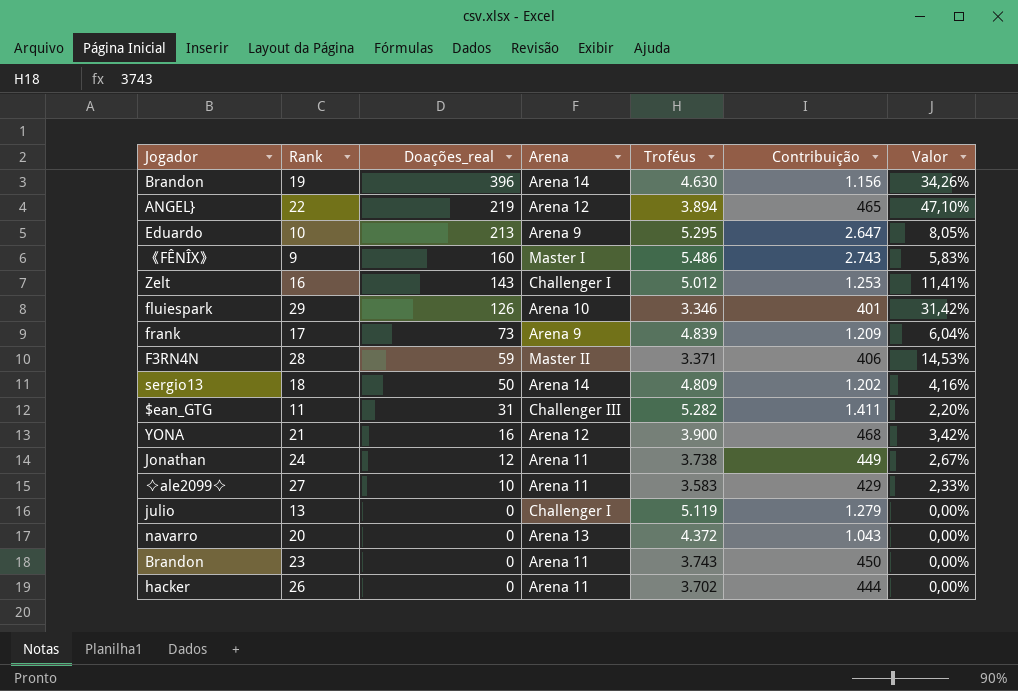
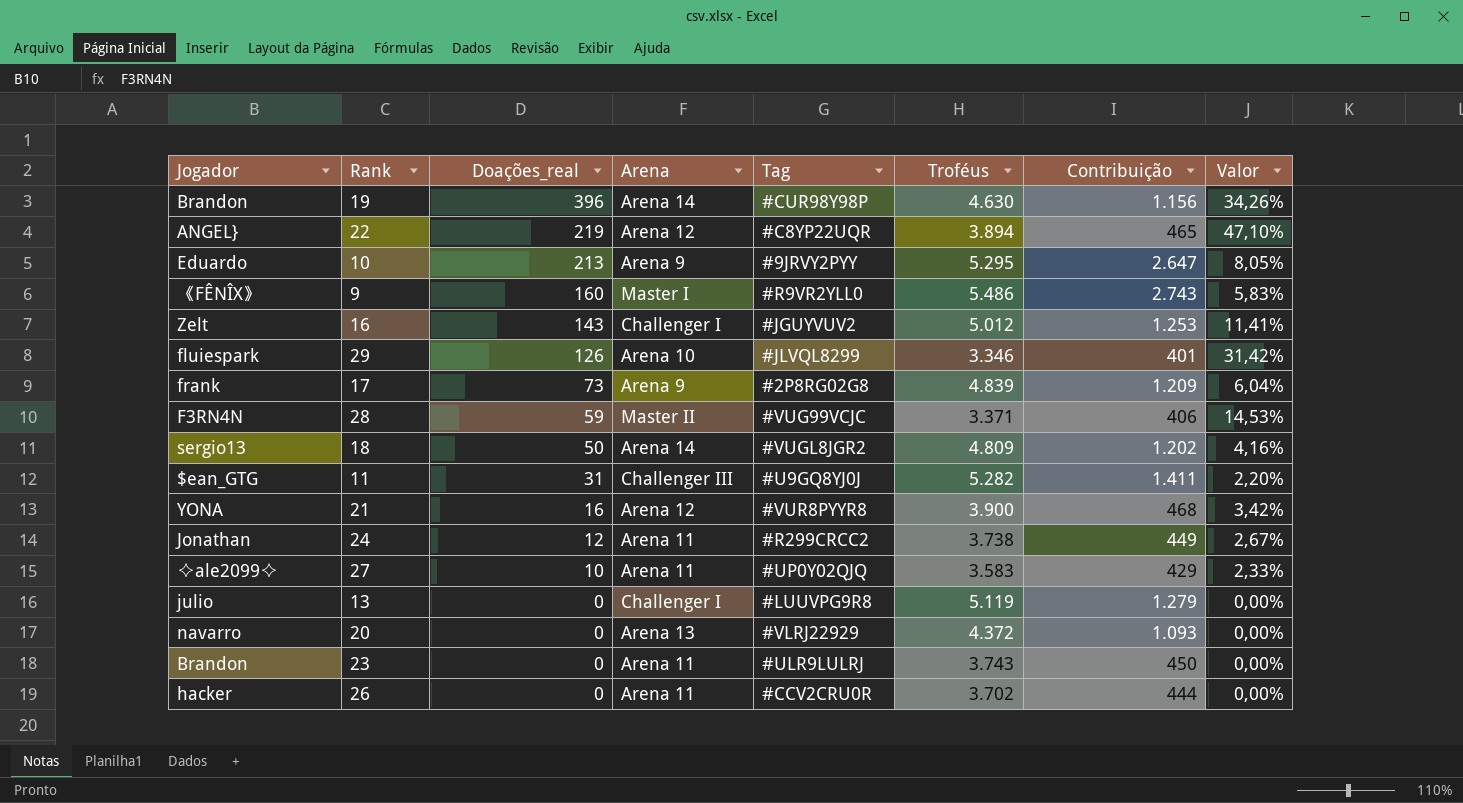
column Tag | position: none -> 5
20 | Contribuição: 1.043 -> 1.093

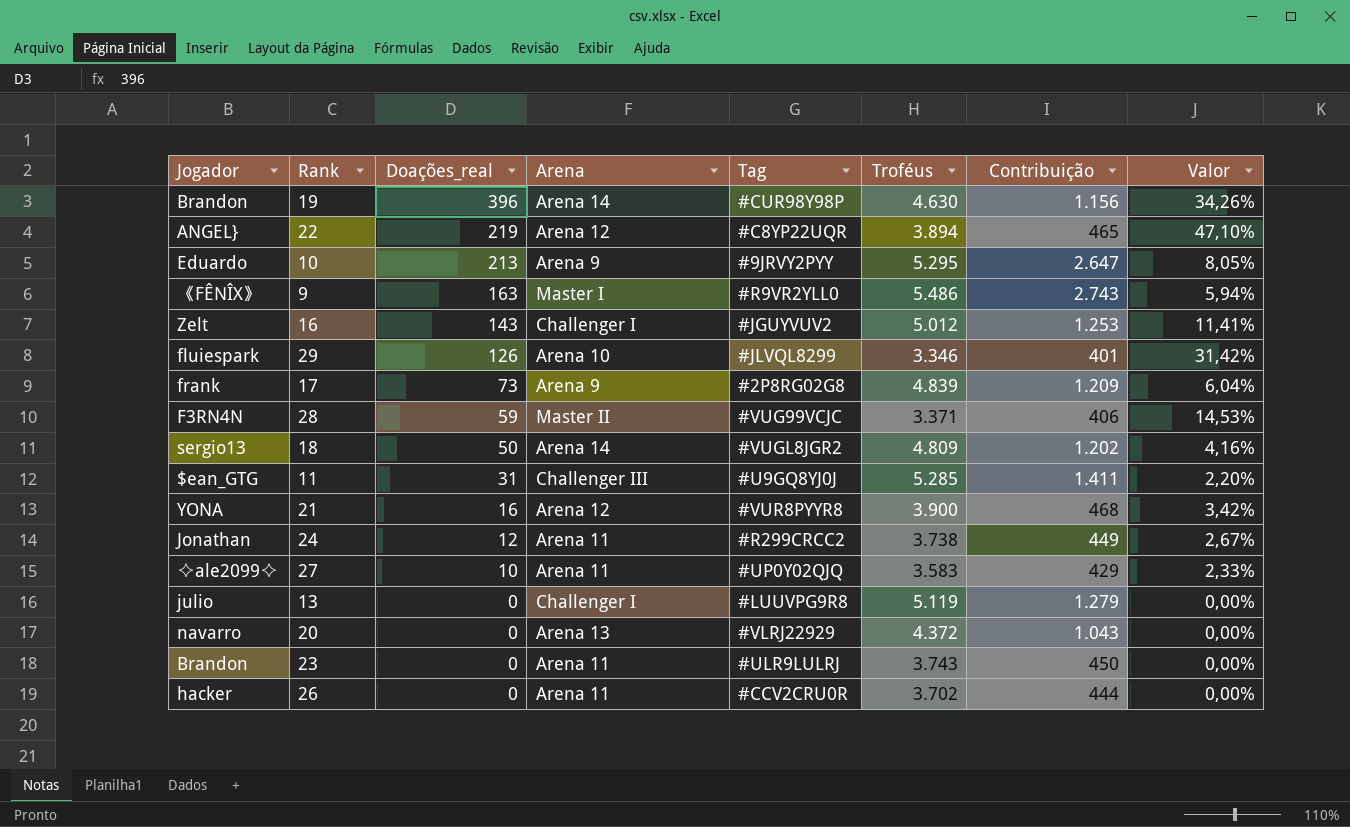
9 | Doações_real: 160 -> 163
9 | Valor: 5,83% -> 5,94%
11 | Troféus: 5.282 -> 5.285
20 | Contribuição: 1.093 -> 1.043

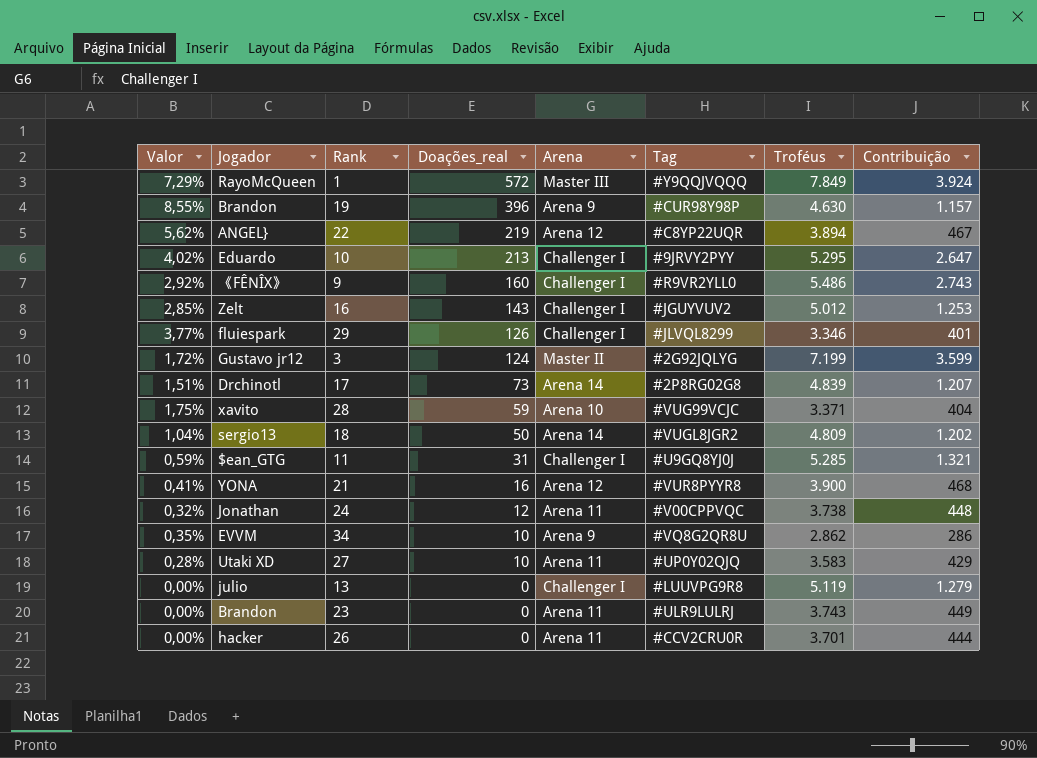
column Valor | formula: [Doações_real] / [Contribuição] -> [Doações_real] / [Troféus]
column Valor | position: 8 -> 1
row 20: navarro | 0 | Arena 13 | #VLRJ22929 | 4.372 | 1.043 | 0,00% -> none
row 1: none -> 7,29% | RayoMcQueen | 572 | Master III | #Y9QQJVQQQ | 7.849 | 3.924
19 | Arena: Arena 14 -> Arena 9
19 | Contribuição: 1.156 -> 1.157
22 | Contribuição: 465 -> 467
10 | Arena: Arena 9 -> Challenger I
9 | Doações_real: 163 -> 160
9 | Arena: Master I -> Challenger I
29 | Arena: Arena 10 -> Challenger I
row 3: none -> 1,72% | Gustavo jr12 | 124 | Master II | #2G92JQLYG | 7.199 | 3.599
17 | Jogador: frank -> Drchinotl
17 | Arena: Arena 9 -> Arena 14
17 | Contribuição: 1.209 -> 1.207
28 | Jogador: F3RN4N -> xavito
28 | Arena: Master II -> Arena 10
28 | Contribuição: 406 -> 404
11 | Arena: Challenger III -> Challenger I
11 | Contribuição: 1.411 -> 1.321
24 | Tag: #R299CRCC2 -> #V00CPPVQC
24 | Contribuição: 449 -> 448
row 34: none -> 0,35% | EVVM | 10 | Arena 9 | #VQ8G2QR8U | 2.862 | 286
27 | Jogador: ✧ale2099✧ -> Utaki XD
23 | Contribuição: 450 -> 449
26 | Troféus: 3.702 -> 3.701

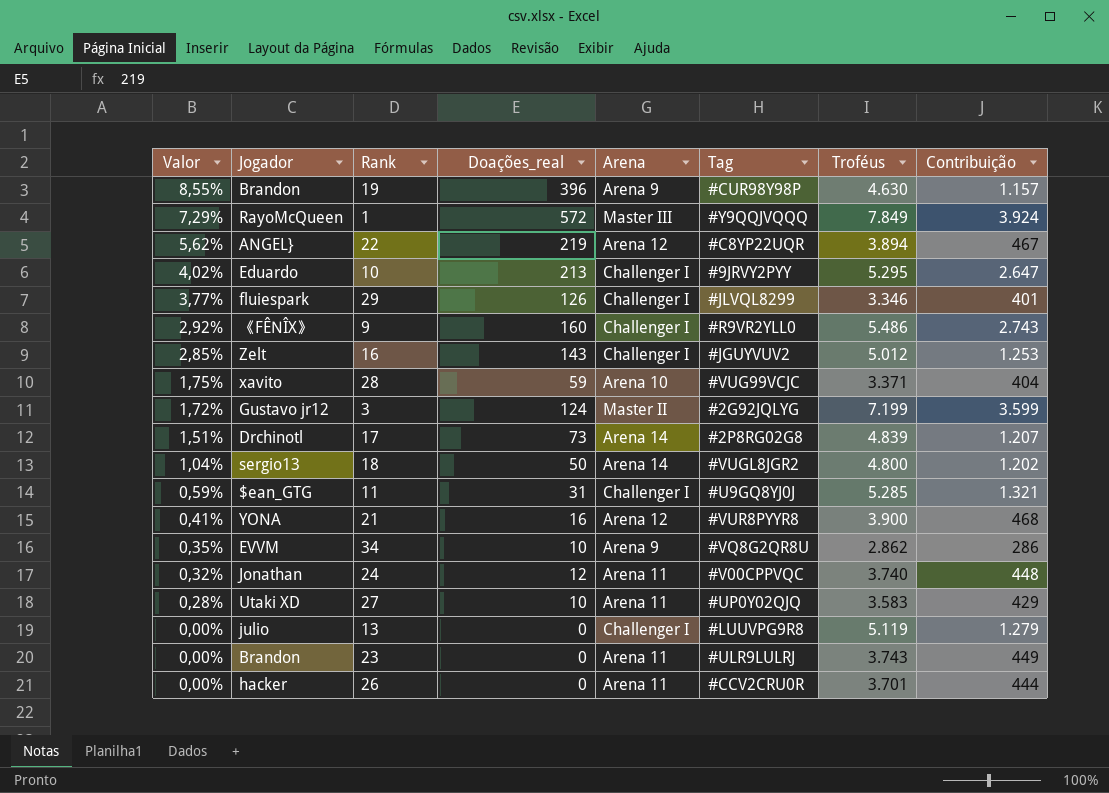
row order: Doações_real descending -> Valor descending
18 | Troféus: 4.809 -> 4.800
24 | Troféus: 3.738 -> 3.740

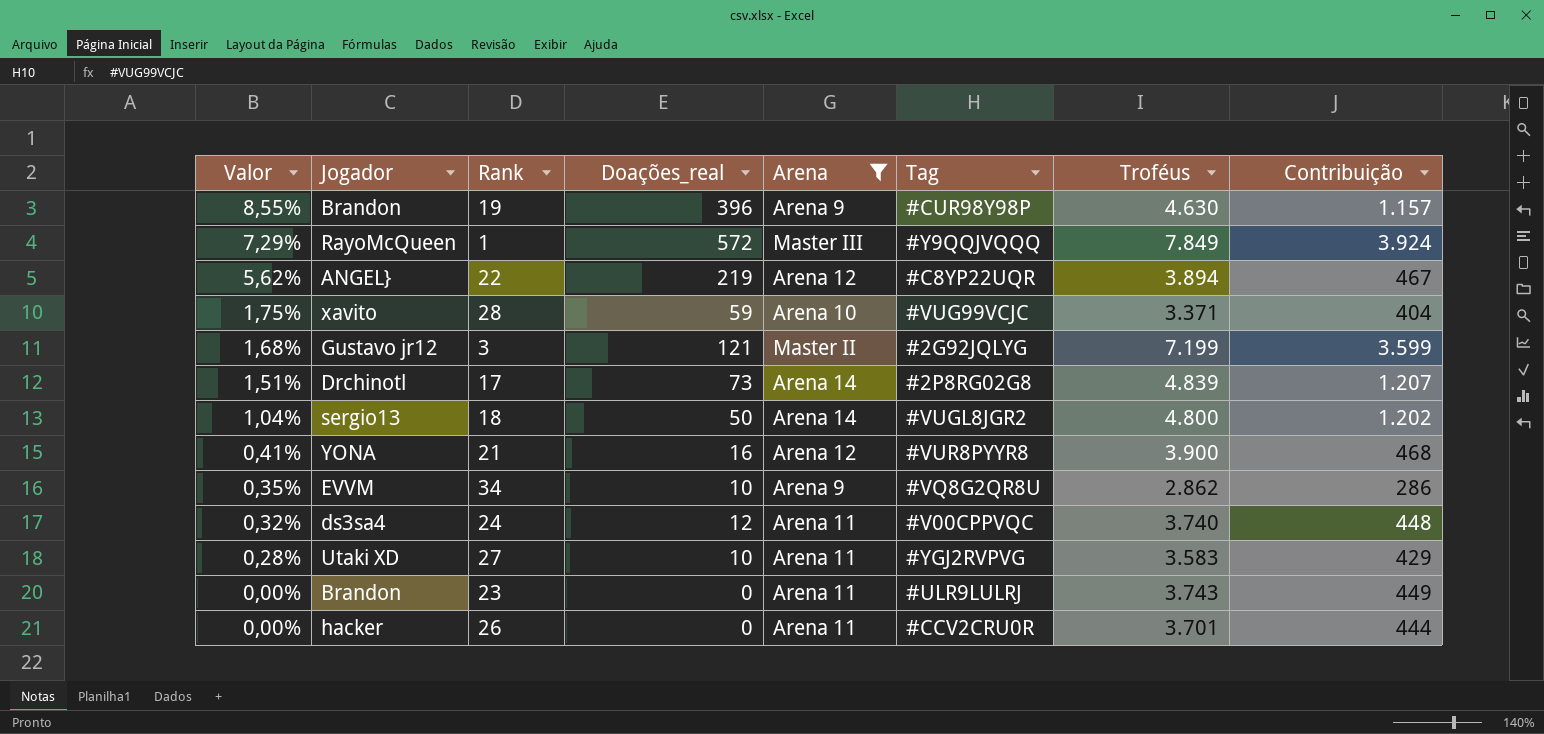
filter: none -> Arena != Challenger I
3 | Valor: 1,72% -> 1,68%
3 | Doações_real: 124 -> 121
24 | Jogador: Jonathan -> ds3sa4
27 | Tag: #UP0Y02QJQ -> #YGJ2RVPVG

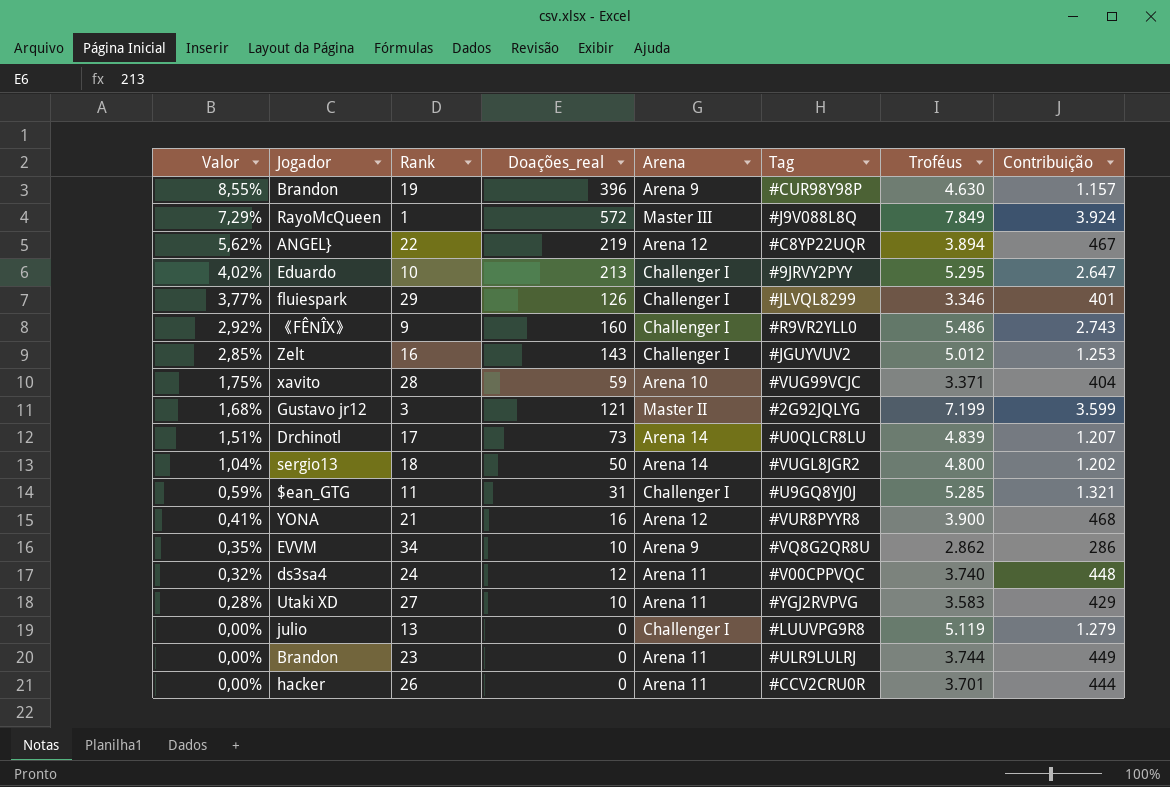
filter: Arena != Challenger I -> none
1 | Tag: #Y9QQJVQQQ -> #J9V088L8Q
17 | Tag: #2P8RG02G8 -> #U0QLCR8LU
23 | Troféus: 3.743 -> 3.744

